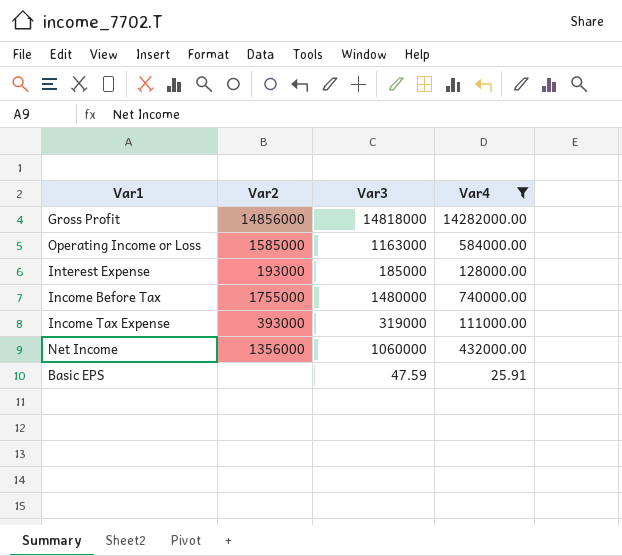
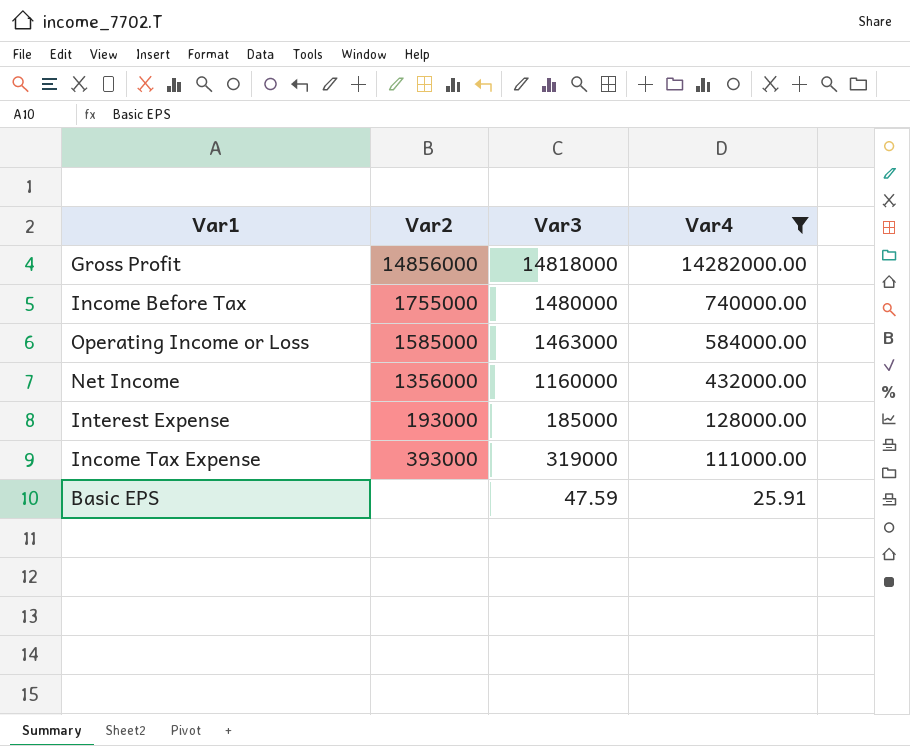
row order: none -> Var4 descending
Operating Income or Loss | Var3: 1163000 -> 1463000
Net Income | Var3: 1060000 -> 1160000

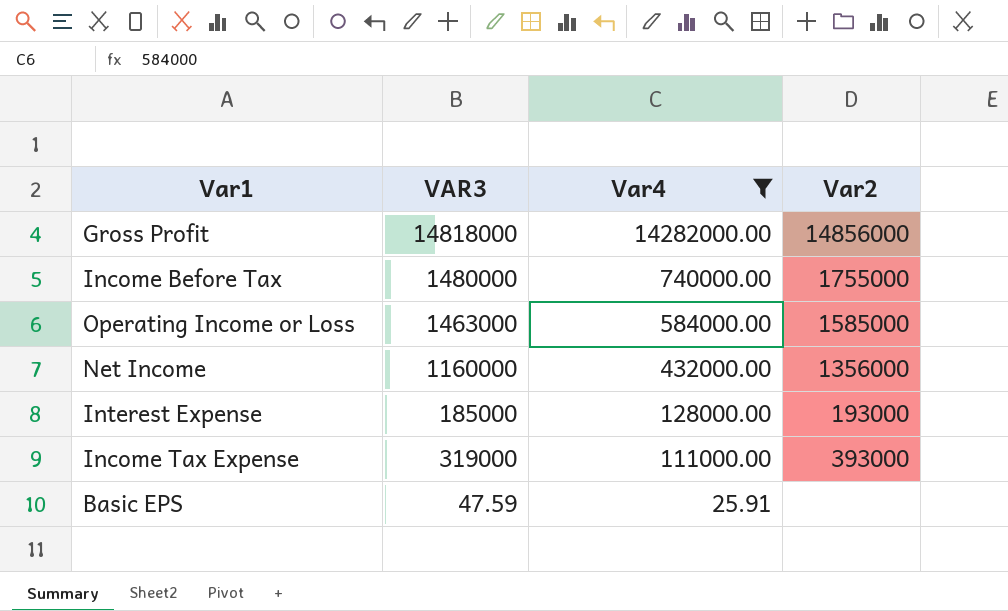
column name: Var3 -> VAR3
column Var2 | position: 2 -> 4

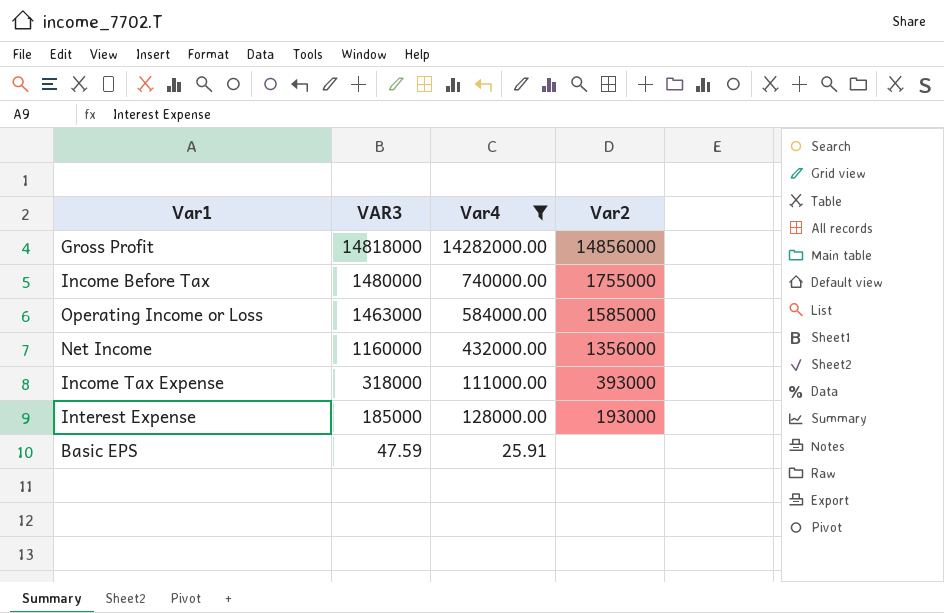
row order: Var4 descending -> VAR3 descending
Income Tax Expense | VAR3: 319000 -> 318000

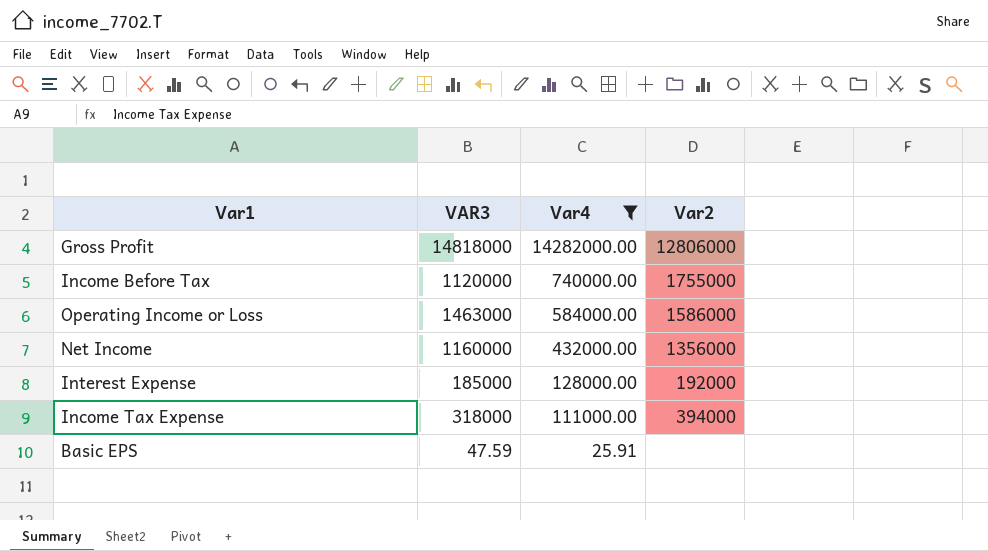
row order: VAR3 descending -> Var4 descending
Gross Profit | Var2: 14856000 -> 12806000
Income Before Tax | VAR3: 1480000 -> 1120000
Operating Income or Loss | Var2: 1585000 -> 1586000
Interest Expense | Var2: 193000 -> 192000
Income Tax Expense | Var2: 393000 -> 394000

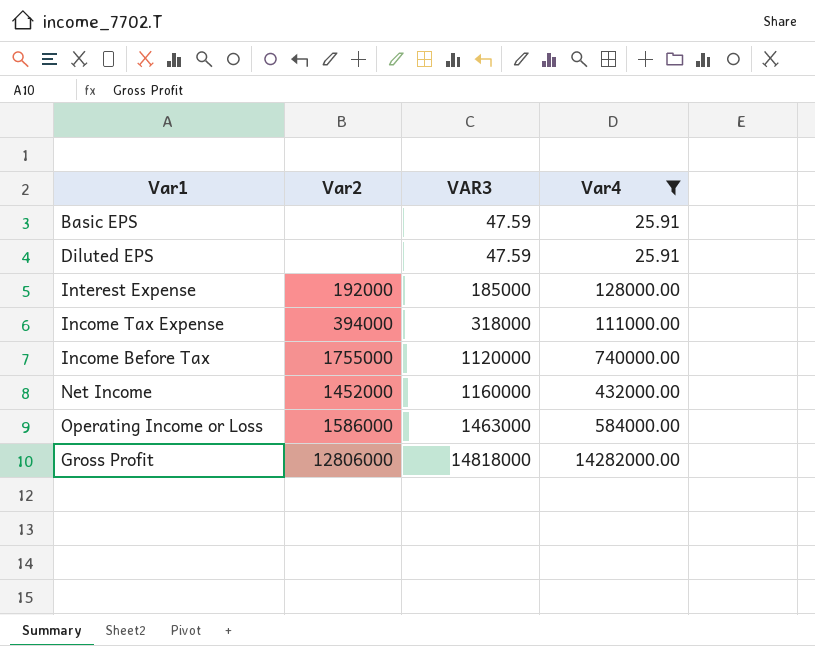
row order: Var4 descending -> VAR3 ascending
column Var2 | position: 4 -> 2
row Diluted EPS: none -> none | 47.59 | 25.91
Net Income | Var2: 1356000 -> 1452000

